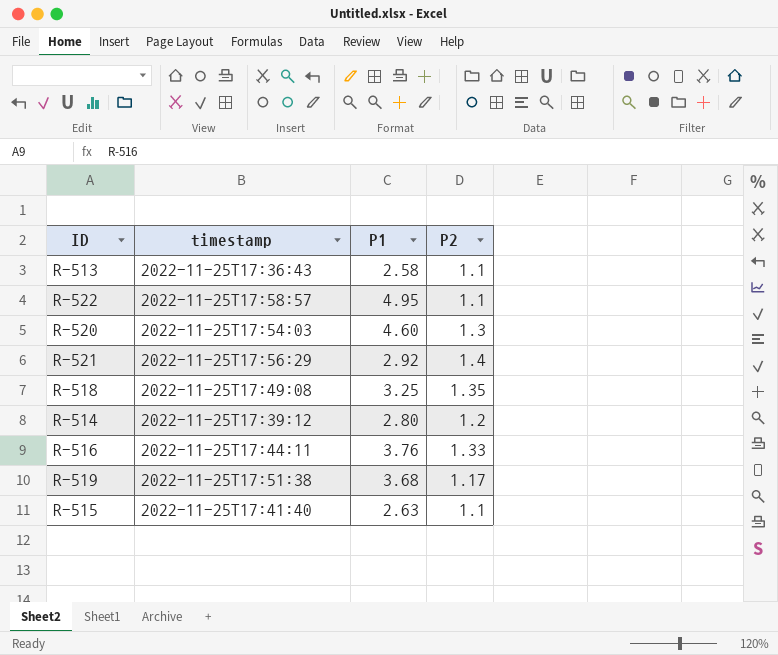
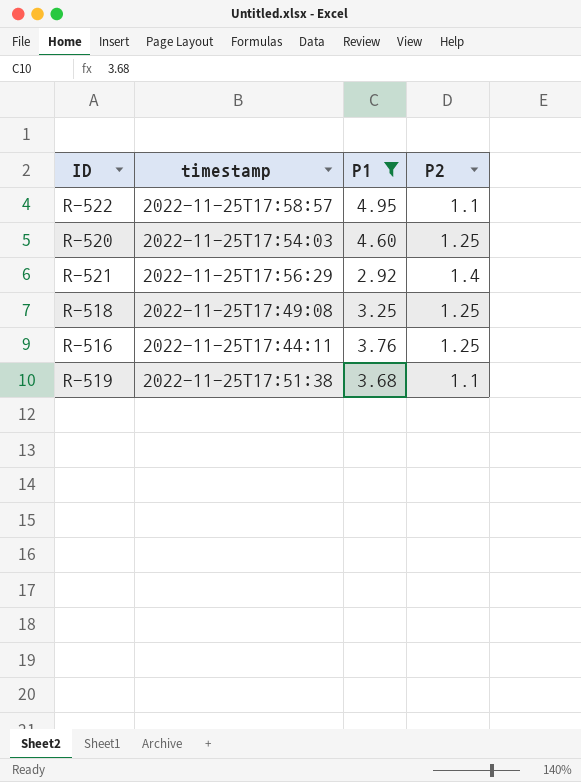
filter: none -> P1 >= 2.92
R-520 | P2: 1.3 -> 1.25
R-518 | P2: 1.35 -> 1.25
R-516 | P2: 1.33 -> 1.25
R-519 | P2: 1.17 -> 1.1

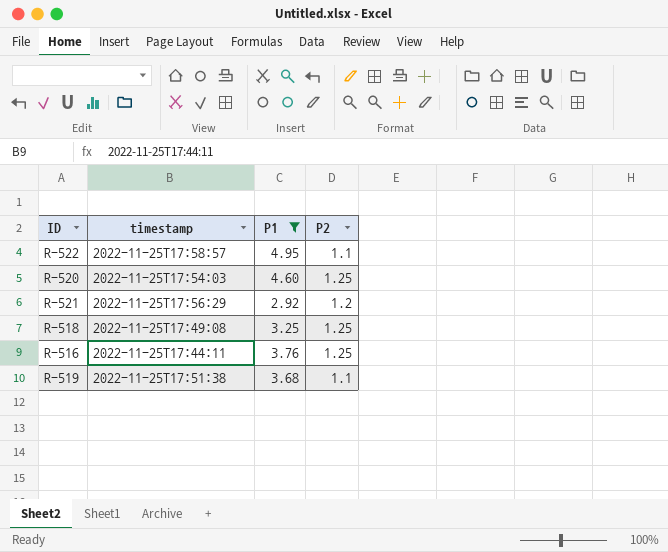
R-521 | P2: 1.4 -> 1.2

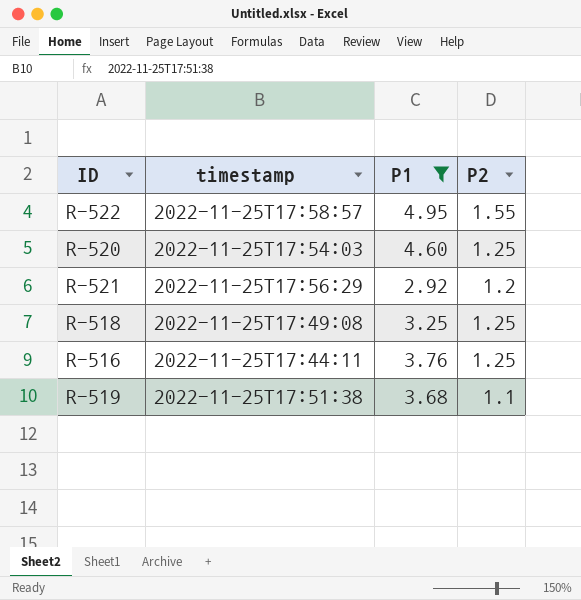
R-522 | P2: 1.1 -> 1.55

